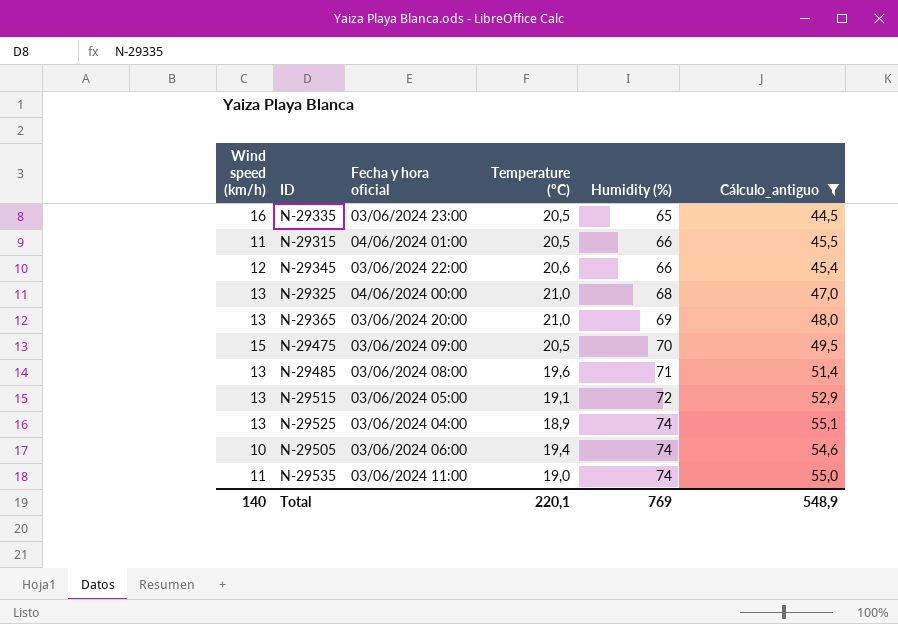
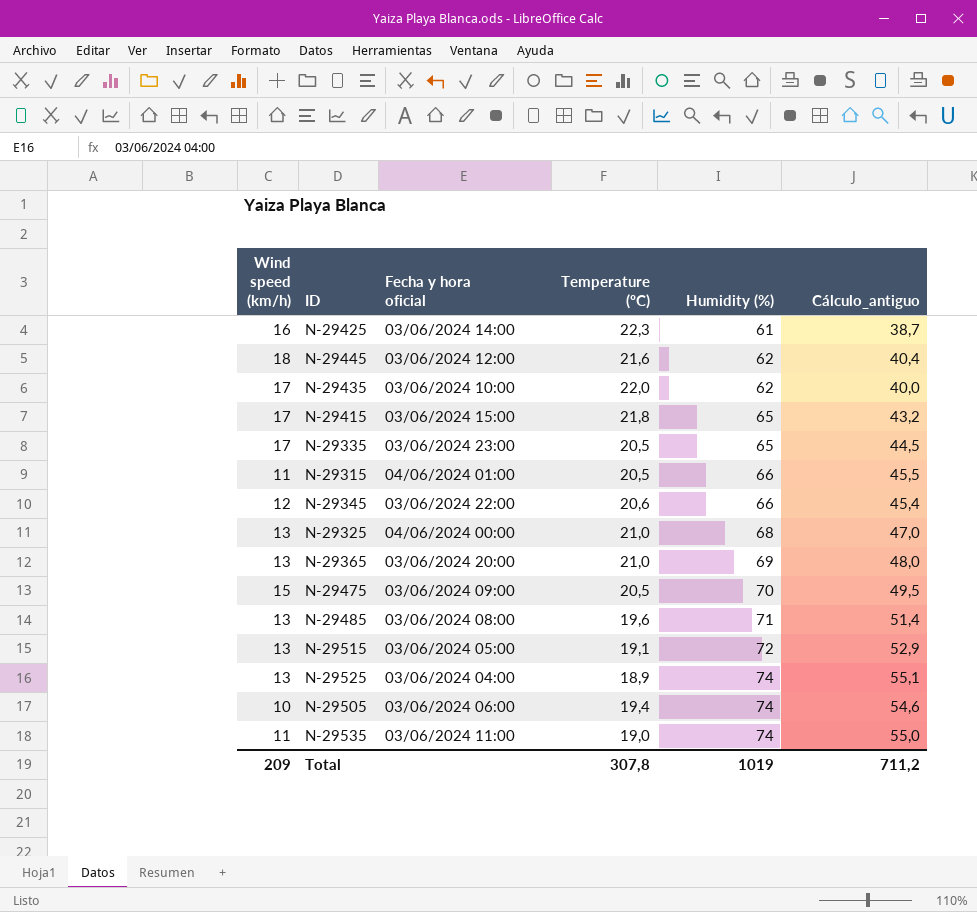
filter: Cálculo_antiguo >= 44,5 -> none
N-29335 | Wind speed (km/h): 16 -> 17
Total | Wind speed (km/h): 140 -> 209
Total | Temperature (ºC): 220,1 -> 307,8
Total | Humidity (%): 769 -> 1019
Total | Cálculo_antiguo: 548,9 -> 711,2

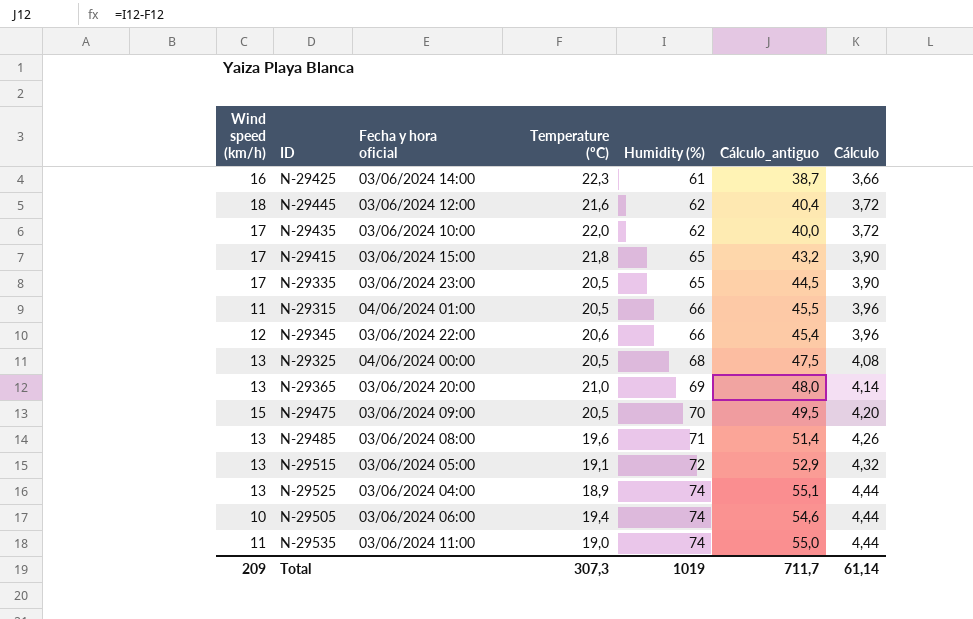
column Cálculo | formula: none -> [Humidity (%)] * 0,06
N-29325 | Temperature (ºC): 21,0 -> 20,5
N-29325 | Cálculo_antiguo: 47,0 -> 47,5
Total | Temperature (ºC): 307,8 -> 307,3
Total | Cálculo_antiguo: 711,2 -> 711,7

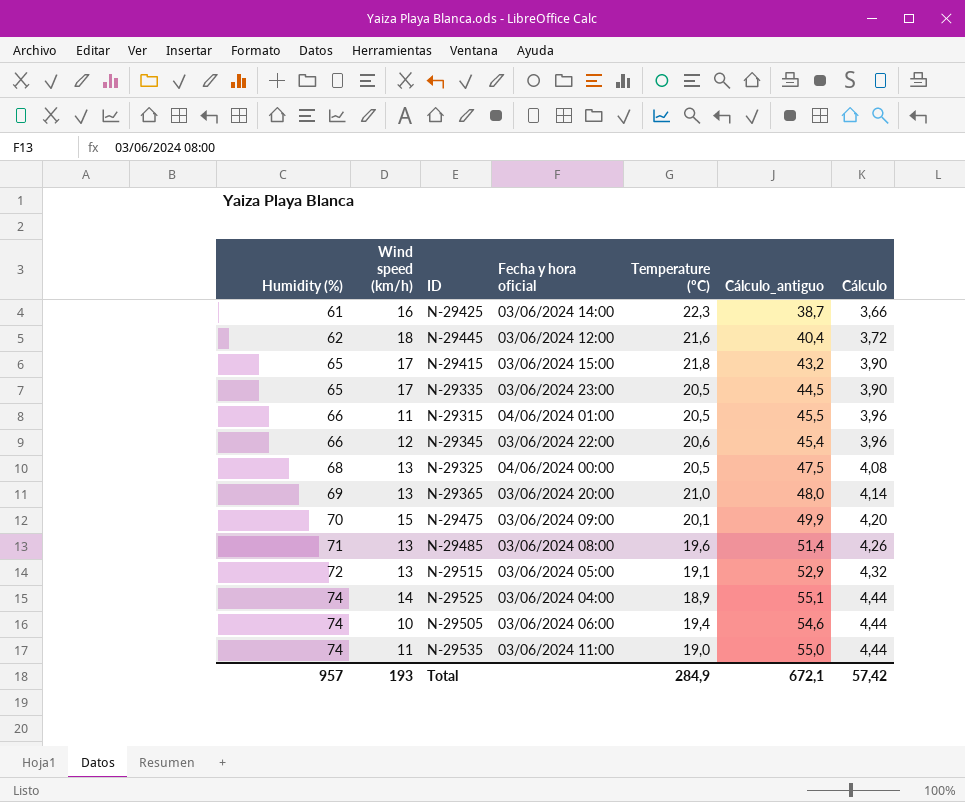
column Humidity (%) | position: 5 -> 1
row N-29435: 17 | 03/06/2024 10:00 | 22,0 | 62 | 40,0 | 3,72 -> none
N-29475 | Temperature (ºC): 20,5 -> 20,1
N-29475 | Cálculo_antiguo: 49,5 -> 49,9
N-29525 | Wind speed (km/h): 13 -> 14
Total | Humidity (%): 1019 -> 957
Total | Wind speed (km/h): 209 -> 193
Total | Temperature (ºC): 307,3 -> 284,9
Total | Cálculo_antiguo: 711,7 -> 672,1
Total | Cálculo: 61,14 -> 57,42

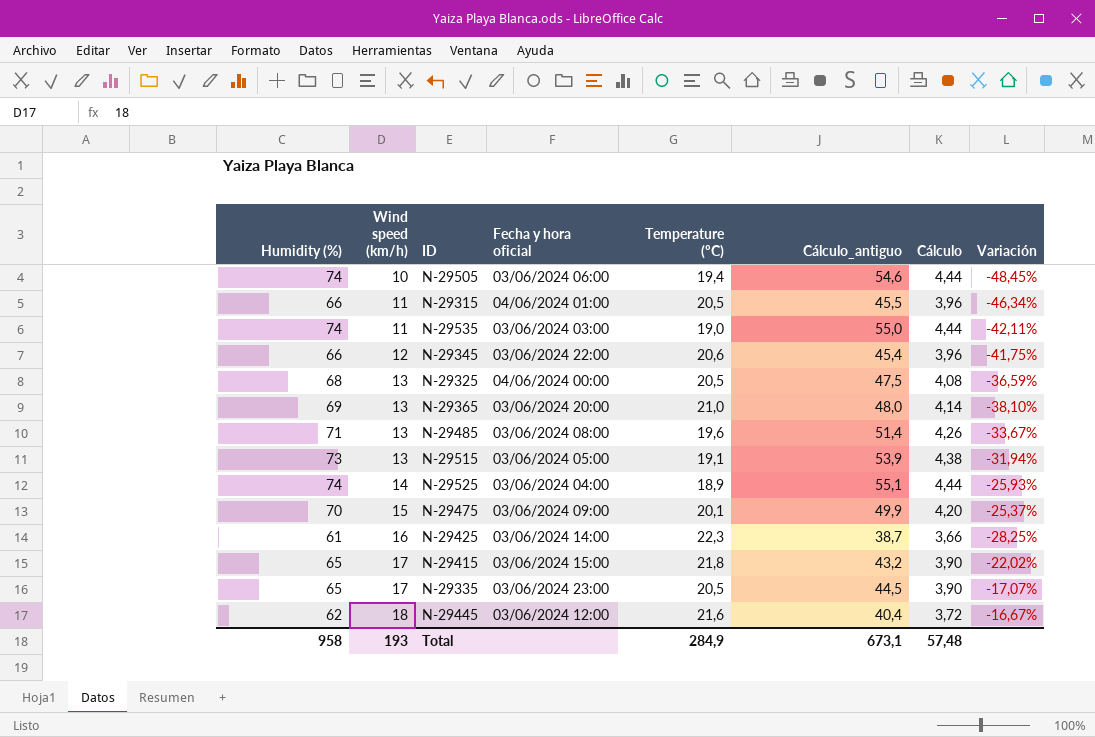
row order: Humidity (%) ascending -> Wind speed (km/h) ascending
column Variación | formula: none -> ([Wind speed (km/h)] - [Temperature (ºC)]) / [Temperature (ºC)]
N-29535 | Fecha y hora oficial: 03/06/2024 11:00 -> 03/06/2024 03:00
N-29515 | Humidity (%): 72 -> 73
N-29515 | Cálculo_antiguo: 52,9 -> 53,9
N-29515 | Cálculo: 4,32 -> 4,38
Total | Humidity (%): 957 -> 958
Total | Cálculo_antiguo: 672,1 -> 673,1
Total | Cálculo: 57,42 -> 57,48

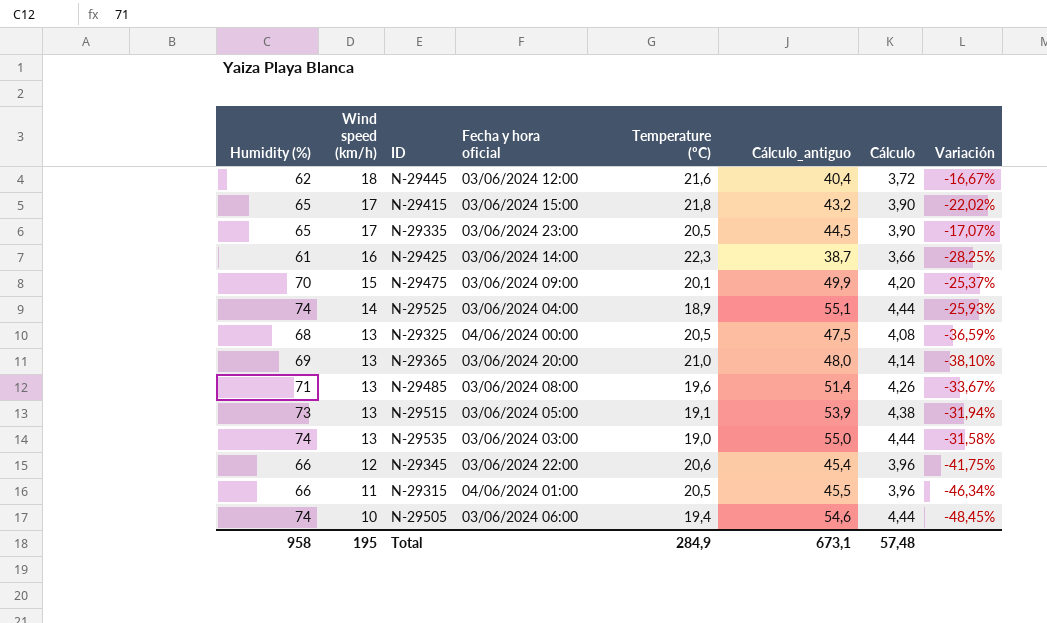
row order: Wind speed (km/h) ascending -> Wind speed (km/h) descending
N-29535 | Wind speed (km/h): 11 -> 13
N-29535 | Variación: -42,11% -> -31,58%
Total | Wind speed (km/h): 193 -> 195

